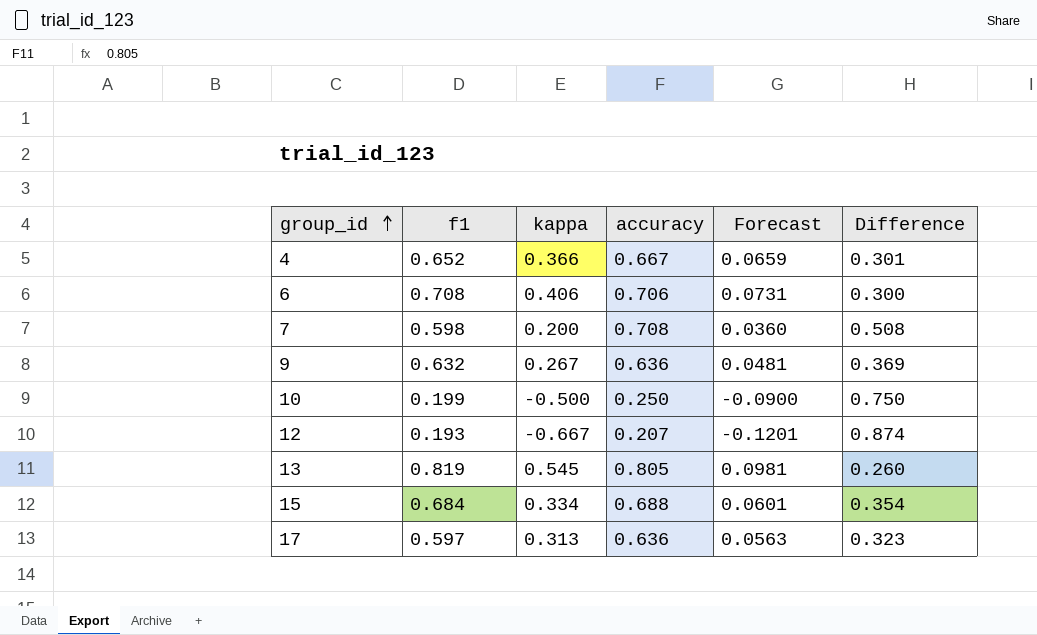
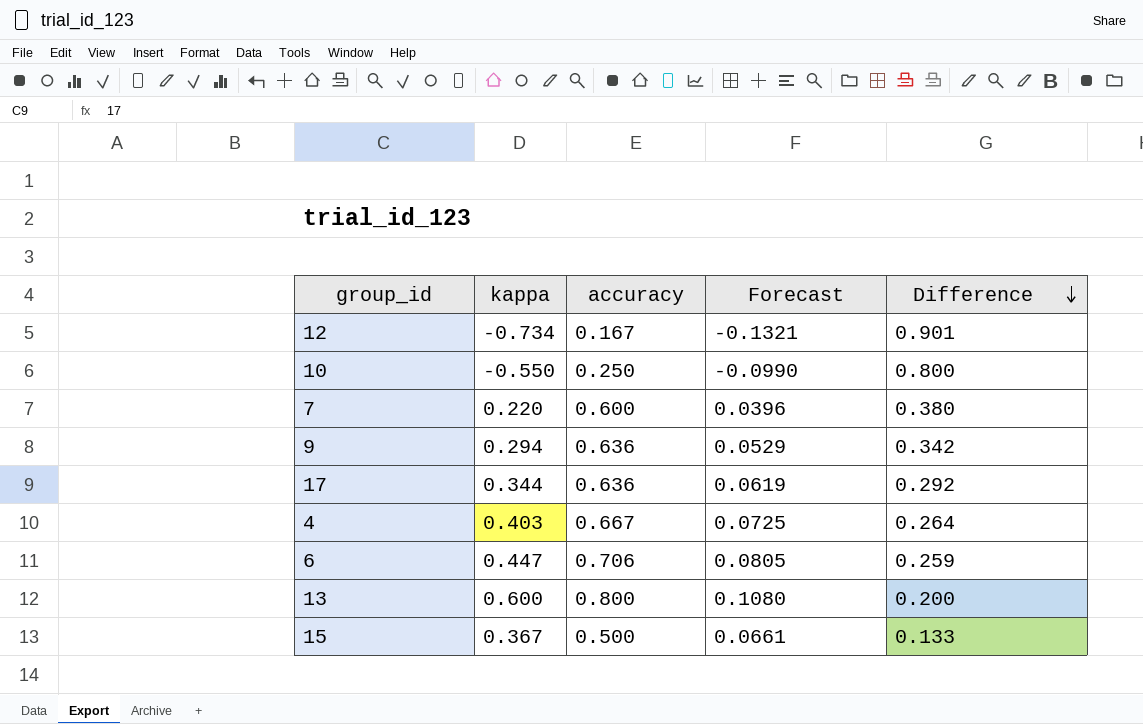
row order: group_id ascending -> Difference descending
column f1 | position: 2 -> none
12 | kappa: -0.667 -> -0.734
12 | accuracy: 0.207 -> 0.167
12 | Forecast: -0.1201 -> -0.1321
12 | Difference: 0.874 -> 0.901
10 | kappa: -0.500 -> -0.550
10 | Forecast: -0.0900 -> -0.0990
10 | Difference: 0.750 -> 0.800
7 | kappa: 0.200 -> 0.220
7 | accuracy: 0.708 -> 0.600
7 | Forecast: 0.0360 -> 0.0396
7 | Difference: 0.508 -> 0.380
9 | kappa: 0.267 -> 0.294
9 | Forecast: 0.0481 -> 0.0529
9 | Difference: 0.369 -> 0.342
17 | kappa: 0.313 -> 0.344
17 | Forecast: 0.0563 -> 0.0619
17 | Difference: 0.323 -> 0.292
4 | kappa: 0.366 -> 0.403
4 | Forecast: 0.0659 -> 0.0725
4 | Difference: 0.301 -> 0.264
6 | kappa: 0.406 -> 0.447
6 | Forecast: 0.0731 -> 0.0805
6 | Difference: 0.300 -> 0.259
13 | kappa: 0.545 -> 0.600
13 | accuracy: 0.805 -> 0.800
13 | Forecast: 0.0981 -> 0.1080
13 | Difference: 0.260 -> 0.200
15 | kappa: 0.334 -> 0.367
15 | accuracy: 0.688 -> 0.500
15 | Forecast: 0.0601 -> 0.0661
15 | Difference: 0.354 -> 0.133

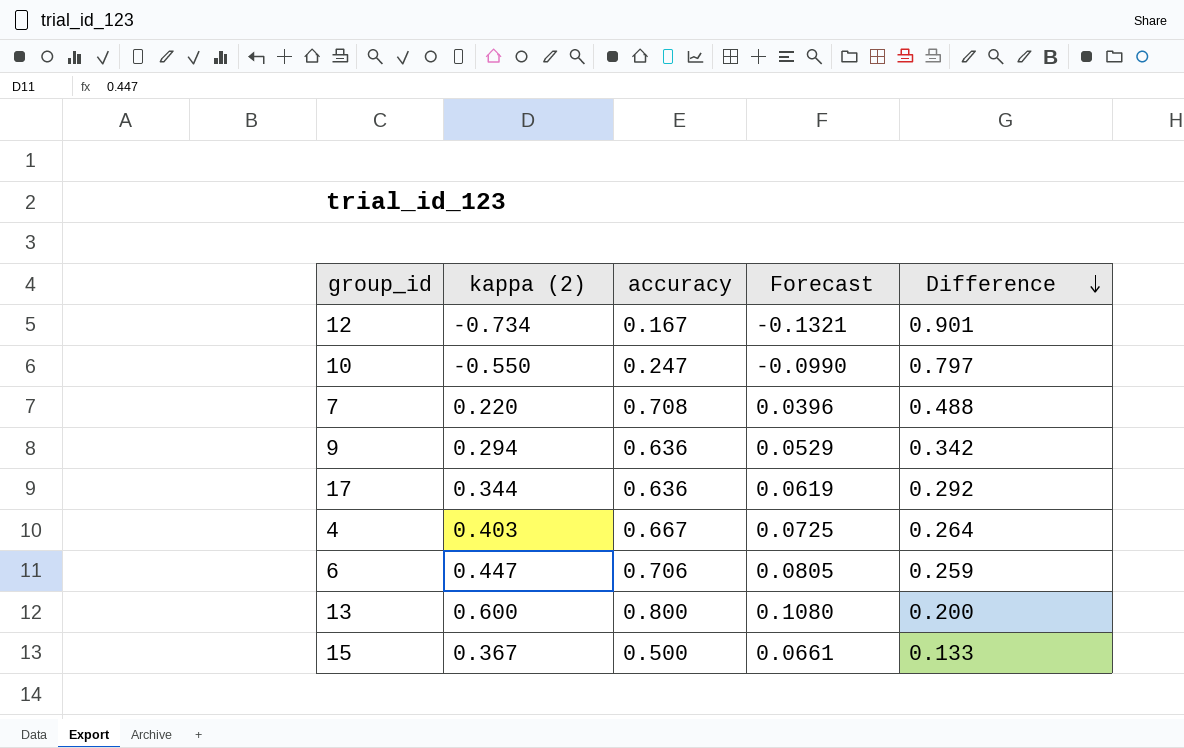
column name: kappa -> kappa (2)
10 | accuracy: 0.250 -> 0.247
10 | Difference: 0.800 -> 0.797
7 | accuracy: 0.600 -> 0.708
7 | Difference: 0.380 -> 0.488

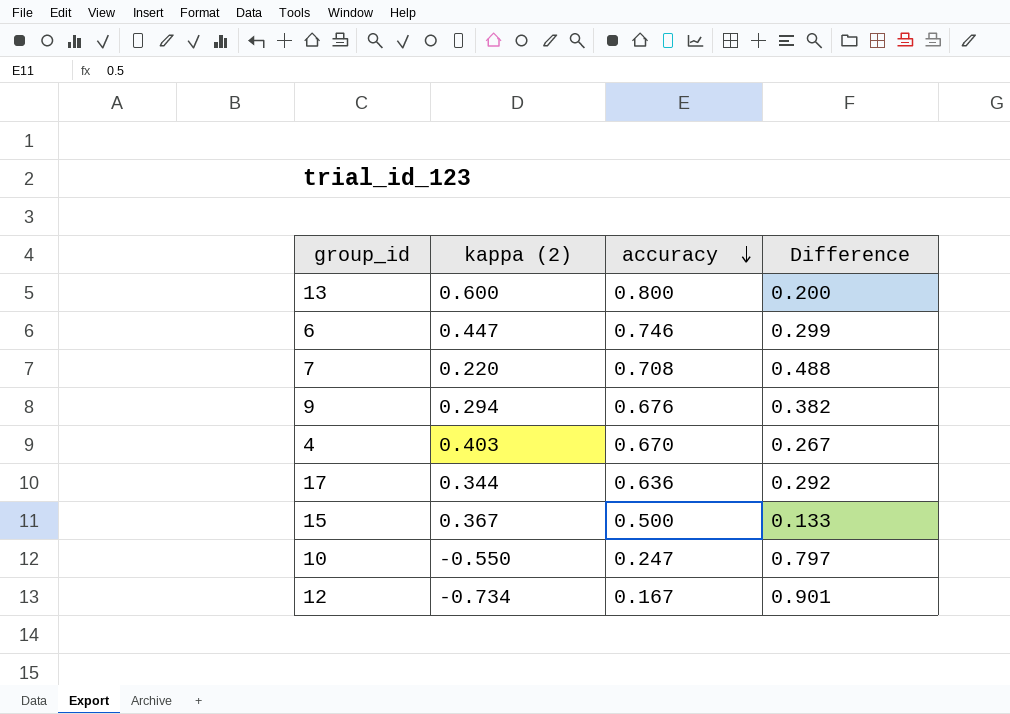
row order: Difference descending -> accuracy descending
column Forecast | formula: [kappa (2)] * 0.18 -> none
6 | accuracy: 0.706 -> 0.746
6 | Difference: 0.259 -> 0.299
9 | accuracy: 0.636 -> 0.676
9 | Difference: 0.342 -> 0.382
4 | accuracy: 0.667 -> 0.670
4 | Difference: 0.264 -> 0.267

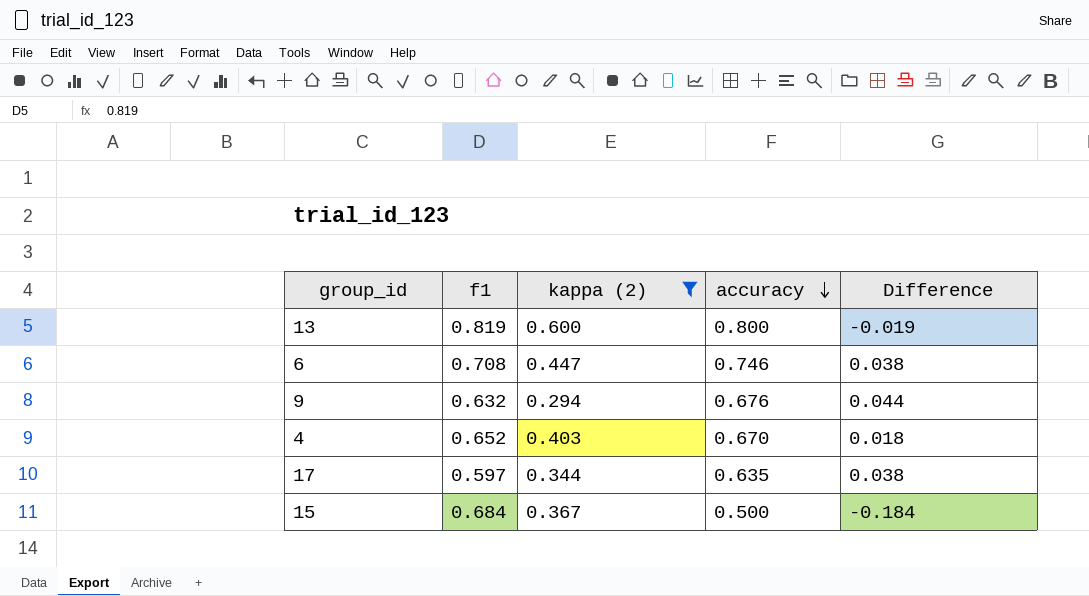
filter: none -> kappa (2) >= 0.294
column f1 | position: none -> 2
column Difference | formula: [accuracy] - [kappa (2)] -> [accuracy] - [f1]
17 | accuracy: 0.636 -> 0.635

